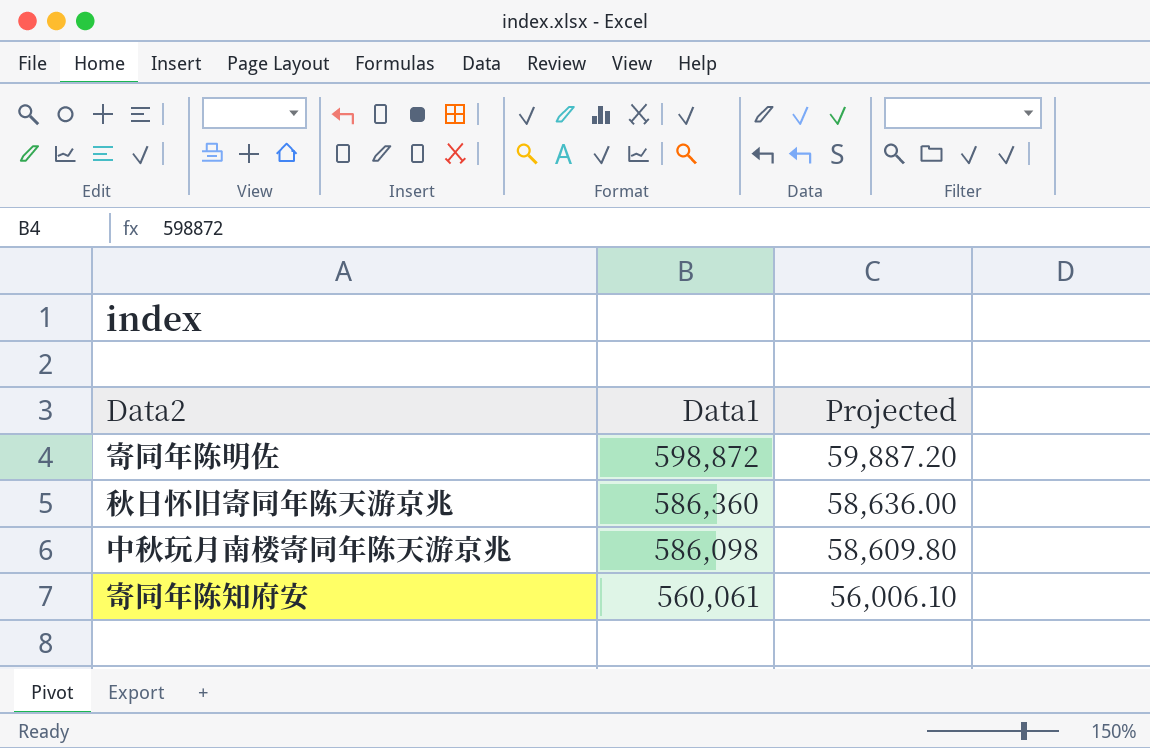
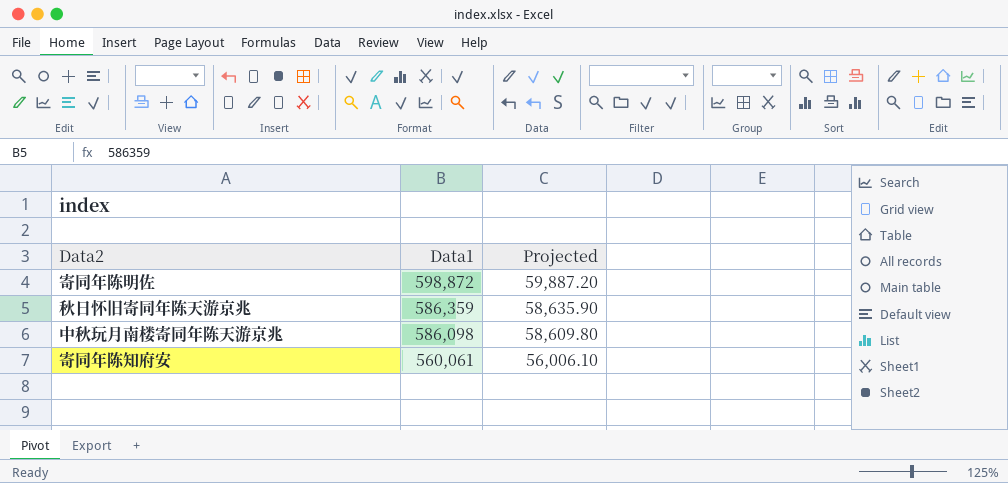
秋日怀旧寄同年陈天游京兆 | Data1: 586,360 -> 586,359
秋日怀旧寄同年陈天游京兆 | Projected: 58,636.00 -> 58,635.90

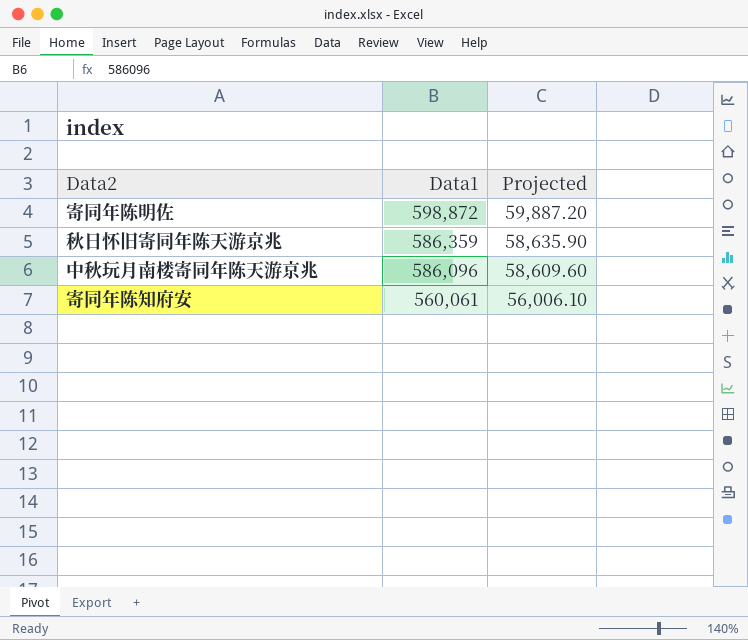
中秋玩月南楼寄同年陈天游京兆 | Data1: 586,098 -> 586,096
中秋玩月南楼寄同年陈天游京兆 | Projected: 58,609.80 -> 58,609.60

